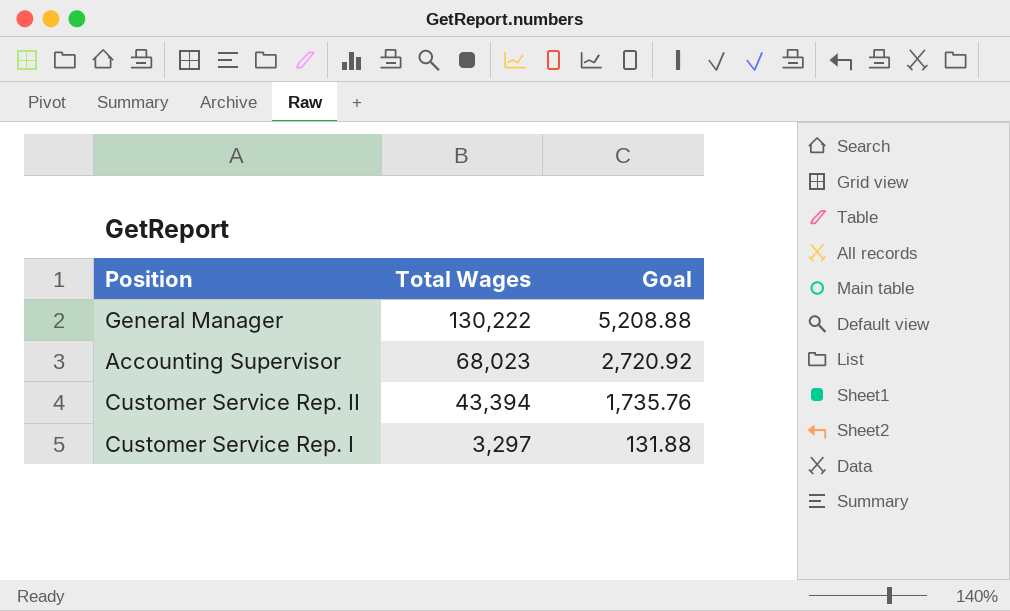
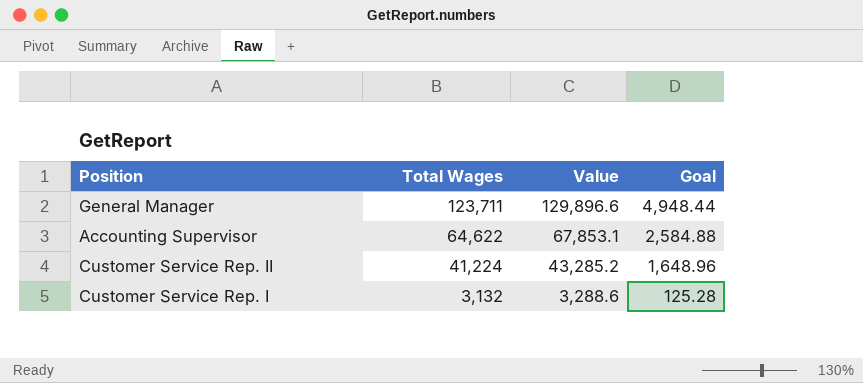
column Value | formula: none -> [Total Wages] * 1.05
General Manager | Total Wages: 130,222 -> 123,711
General Manager | Goal: 5,208.88 -> 4,948.44
Accounting Supervisor | Total Wages: 68,023 -> 64,622
Accounting Supervisor | Goal: 2,720.92 -> 2,584.88
Customer Service Rep. II | Total Wages: 43,394 -> 41,224
Customer Service Rep. II | Goal: 1,735.76 -> 1,648.96
Customer Service Rep. I | Total Wages: 3,297 -> 3,132
Customer Service Rep. I | Goal: 131.88 -> 125.28

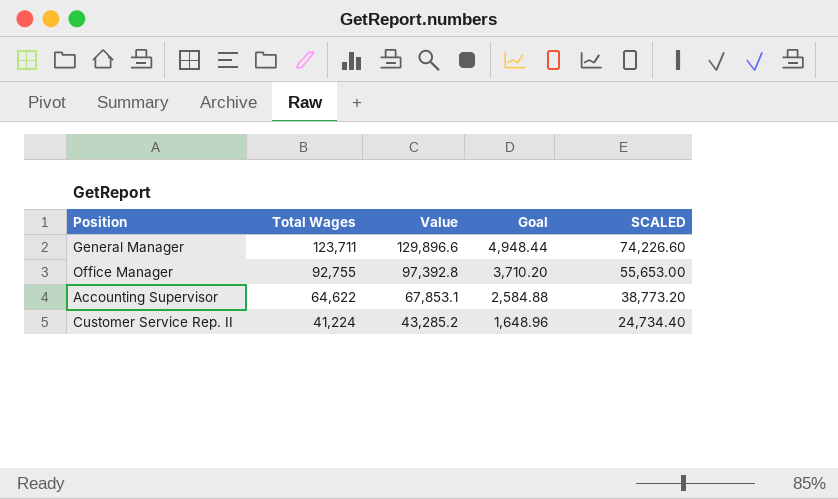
column SCALED | formula: none -> [Total Wages] * 0.6
row Customer Service Rep. I: 3,132 | 3,288.6 | 125.28 -> none
row Office Manager: none -> 92,755 | 97,392.8 | 3,710.20 | 55,653.00

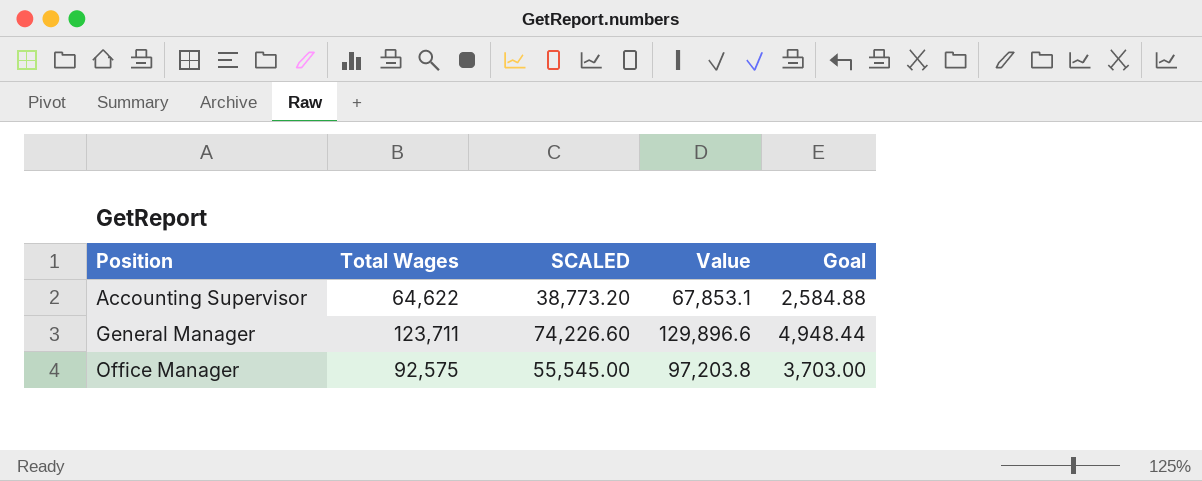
row order: Total Wages descending -> Position ascending
column SCALED | position: 5 -> 3
row Customer Service Rep. II: 41,224 | 43,285.2 | 1,648.96 | 24,734.40 -> none
Office Manager | Total Wages: 92,755 -> 92,575
Office Manager | SCALED: 55,653.00 -> 55,545.00
Office Manager | Value: 97,392.8 -> 97,203.8
Office Manager | Goal: 3,710.20 -> 3,703.00

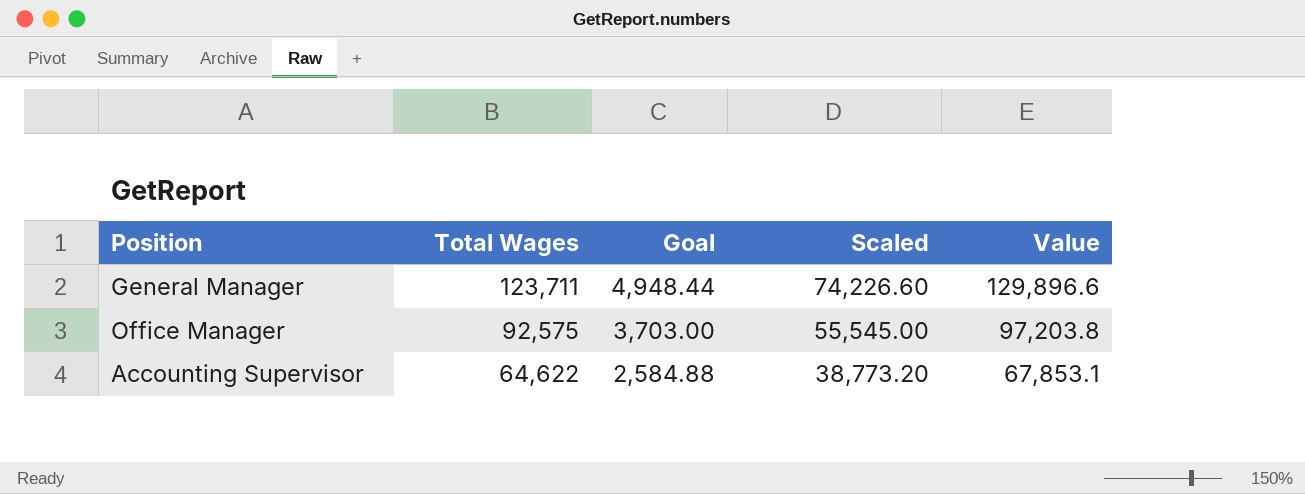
row order: Position ascending -> Total Wages descending
column Goal | position: 5 -> 3
column name: SCALED -> Scaled

